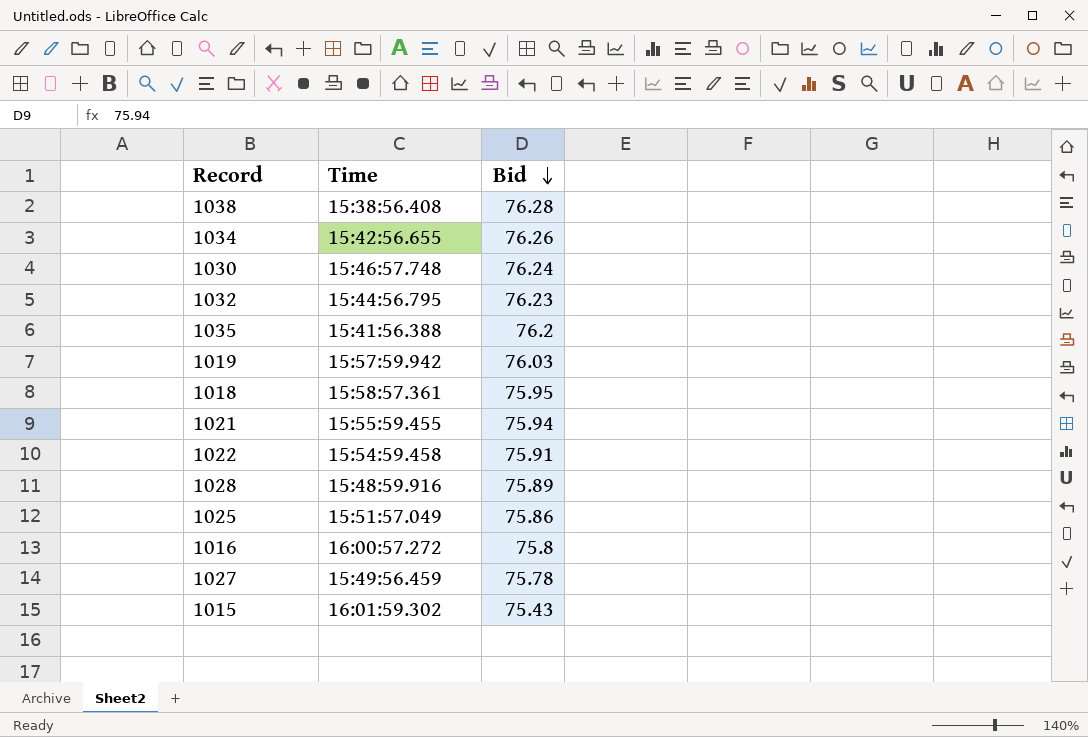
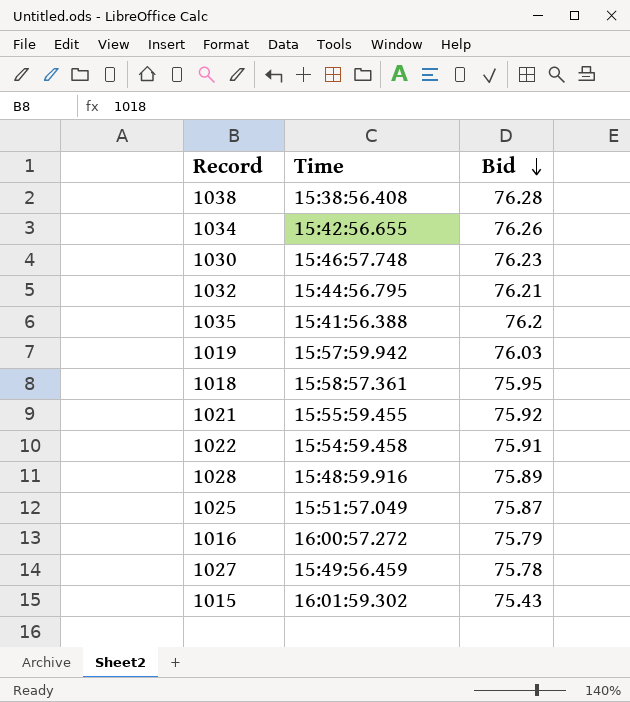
1030 | Bid: 76.24 -> 76.23
1032 | Bid: 76.23 -> 76.21
1021 | Bid: 75.94 -> 75.92
1025 | Bid: 75.86 -> 75.87
1016 | Bid: 75.8 -> 75.79

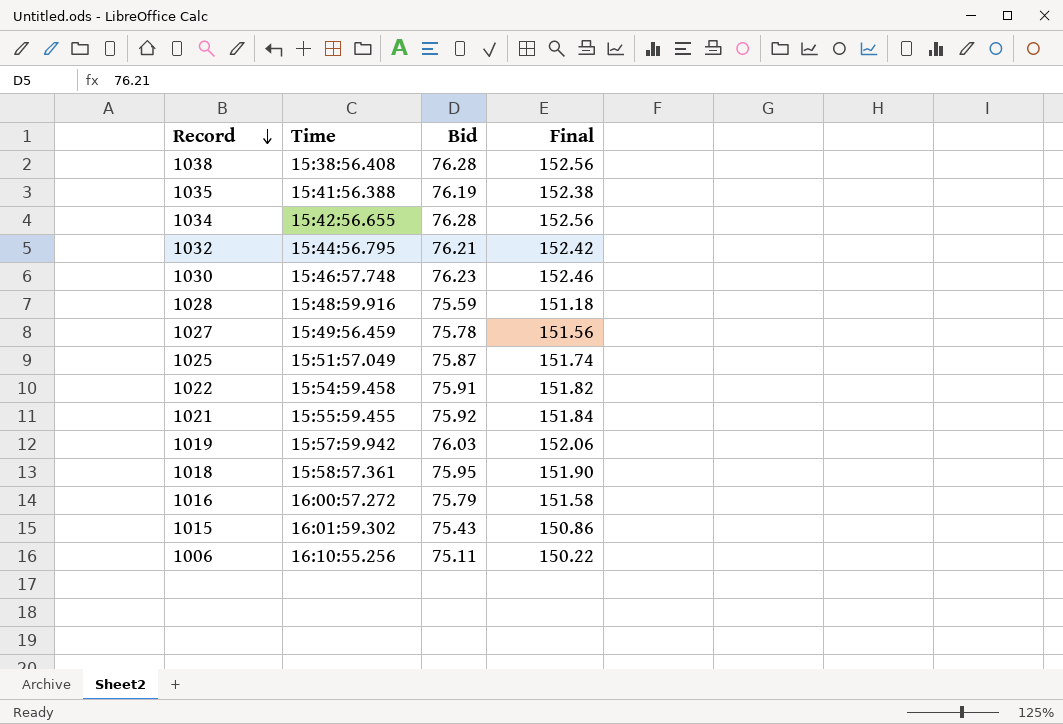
row order: Bid descending -> Record descending
column Final | formula: none -> [Bid] * 2
1035 | Bid: 76.2 -> 76.19
1034 | Bid: 76.26 -> 76.28
1028 | Bid: 75.89 -> 75.59
row 1006: none -> 16:10:55.256 | 75.11 | 150.22

